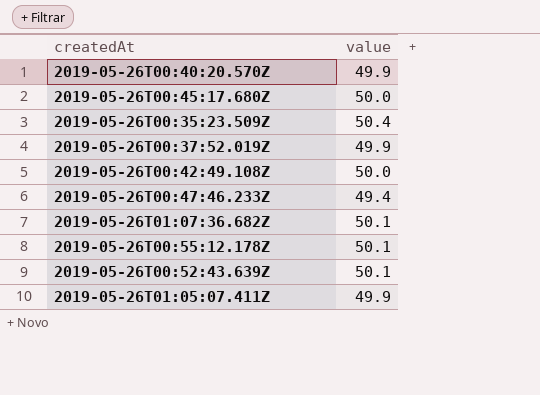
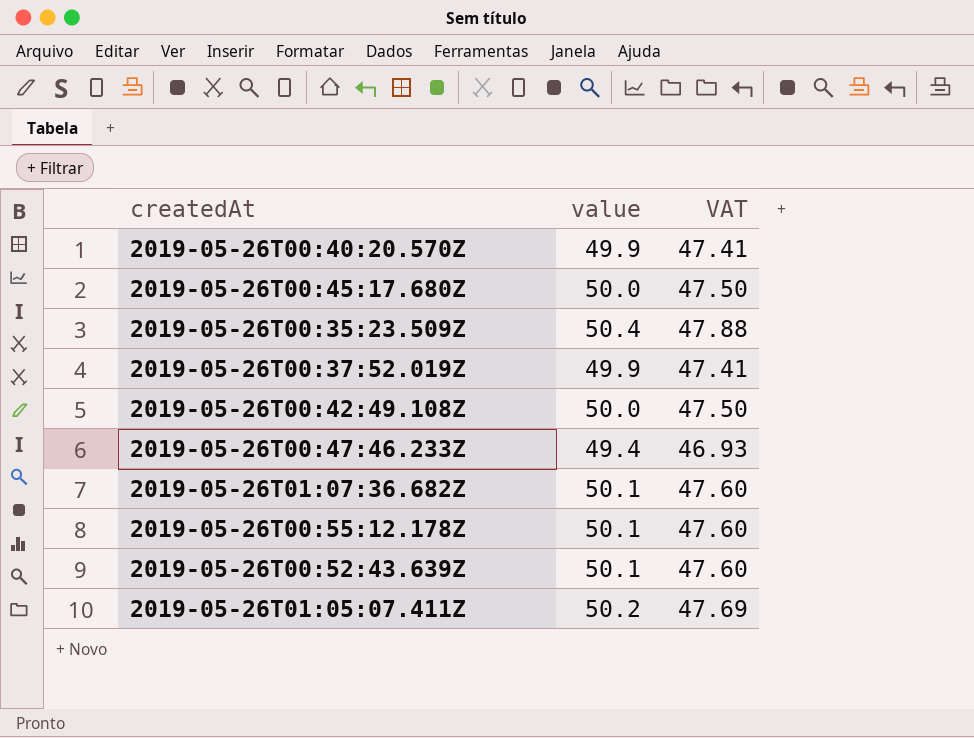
column VAT | formula: none -> [value] * 0.95
2019-05-26T01:05:07.411Z | value: 49.9 -> 50.2

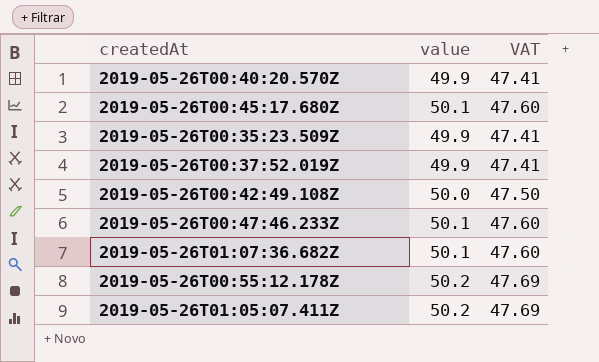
row 2019-05-26T00:52:43.639Z: 50.1 | 47.60 -> none
2019-05-26T00:45:17.680Z | value: 50.0 -> 50.1
2019-05-26T00:45:17.680Z | VAT: 47.50 -> 47.60
2019-05-26T00:35:23.509Z | value: 50.4 -> 49.9
2019-05-26T00:35:23.509Z | VAT: 47.88 -> 47.41
2019-05-26T00:47:46.233Z | value: 49.4 -> 50.1
2019-05-26T00:47:46.233Z | VAT: 46.93 -> 47.60
2019-05-26T00:55:12.178Z | value: 50.1 -> 50.2
2019-05-26T00:55:12.178Z | VAT: 47.60 -> 47.69

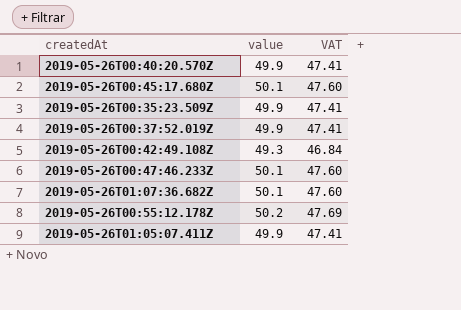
2019-05-26T00:42:49.108Z | value: 50.0 -> 49.3
2019-05-26T00:42:49.108Z | VAT: 47.50 -> 46.84
2019-05-26T01:05:07.411Z | value: 50.2 -> 49.9
2019-05-26T01:05:07.411Z | VAT: 47.69 -> 47.41

